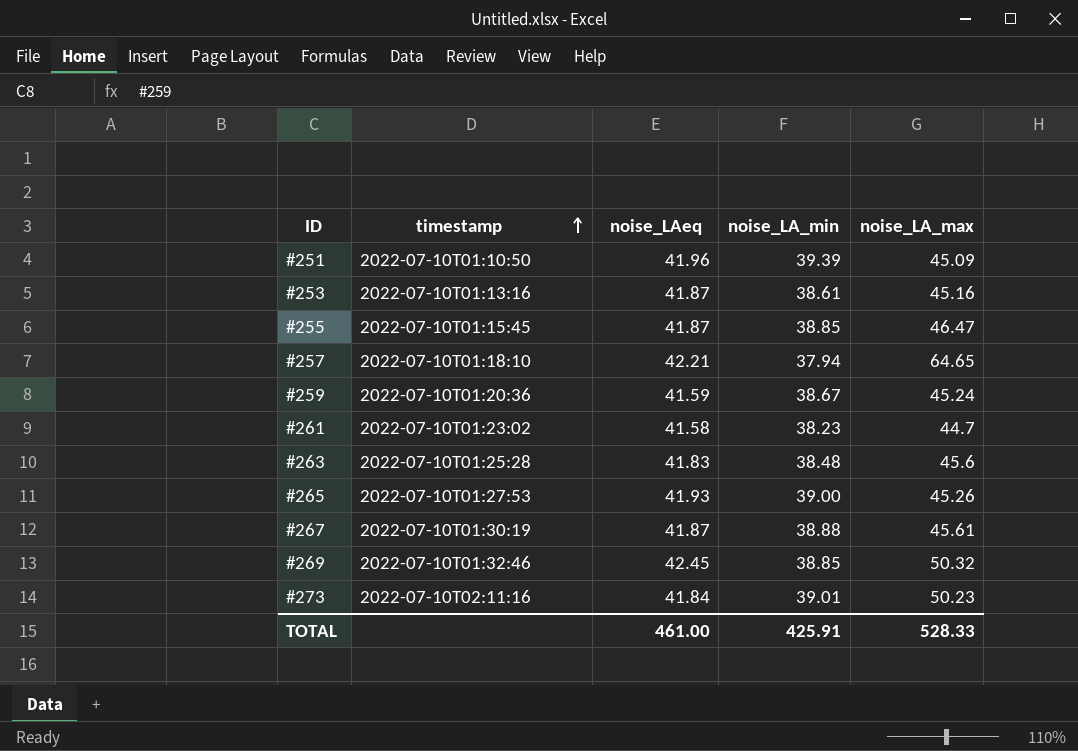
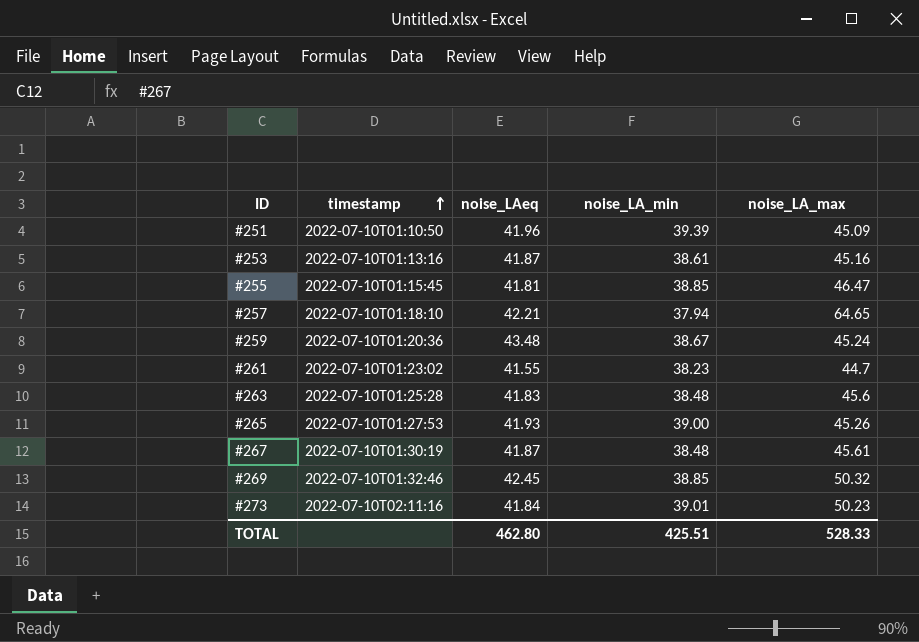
#255 | noise_LAeq: 41.87 -> 41.81
#259 | noise_LAeq: 41.59 -> 43.48
#261 | noise_LAeq: 41.58 -> 41.55
#267 | noise_LA_min: 38.88 -> 38.48
TOTAL | noise_LAeq: 461.00 -> 462.80
TOTAL | noise_LA_min: 425.91 -> 425.51

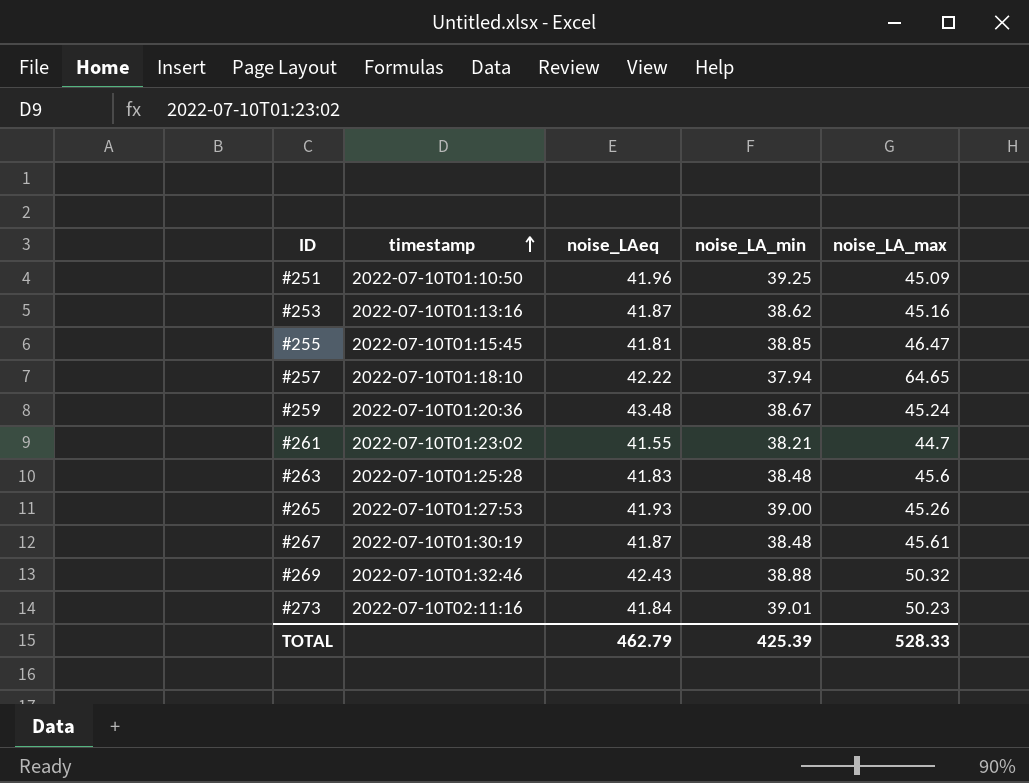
#251 | noise_LA_min: 39.39 -> 39.25
#253 | noise_LA_min: 38.61 -> 38.62
#257 | noise_LAeq: 42.21 -> 42.22
#261 | noise_LA_min: 38.23 -> 38.21
#269 | noise_LAeq: 42.45 -> 42.43
#269 | noise_LA_min: 38.85 -> 38.88
TOTAL | noise_LAeq: 462.80 -> 462.79
TOTAL | noise_LA_min: 425.51 -> 425.39

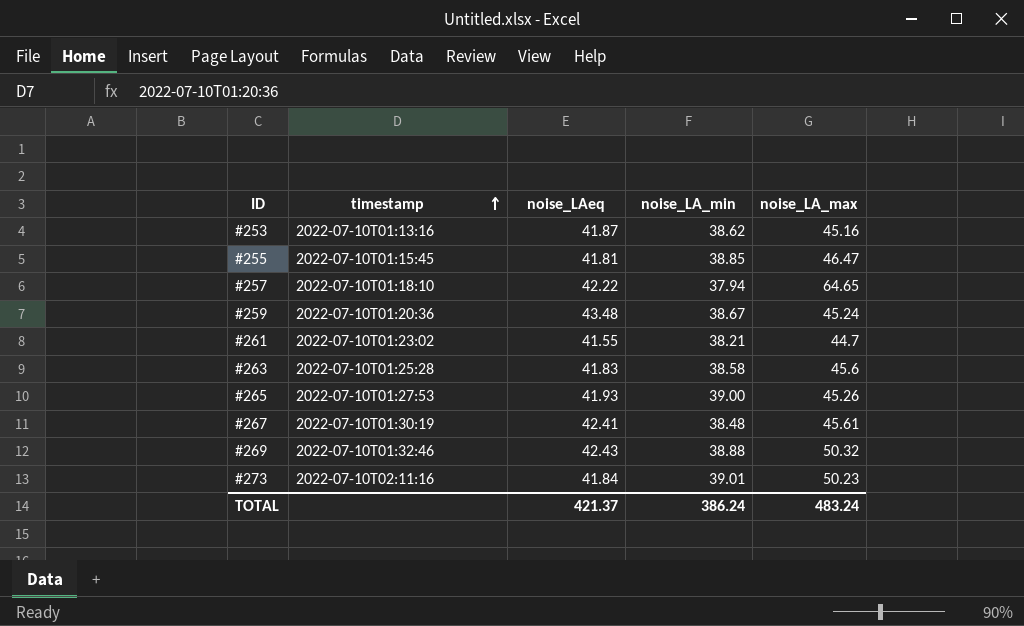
row #251: 2022-07-10T01:10:50 | 41.96 | 39.25 | 45.09 -> none
#263 | noise_LA_min: 38.48 -> 38.58
#267 | noise_LAeq: 41.87 -> 42.41
TOTAL | noise_LAeq: 462.79 -> 421.37
TOTAL | noise_LA_min: 425.39 -> 386.24
TOTAL | noise_LA_max: 528.33 -> 483.24

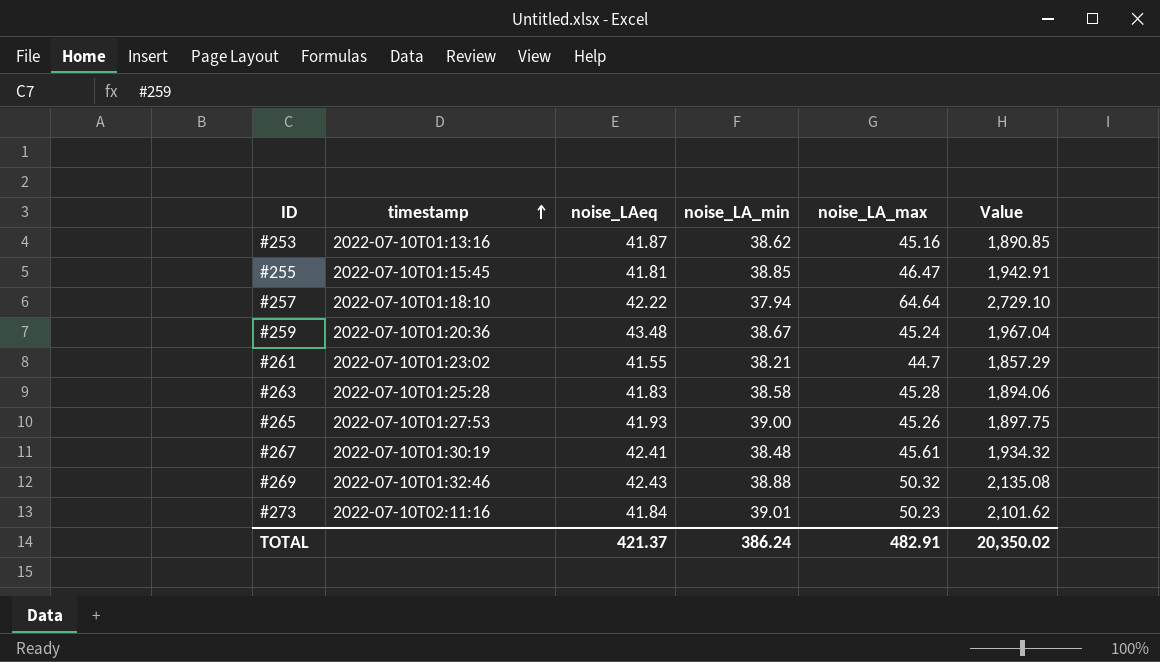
column Value | formula: none -> [noise_LAeq] * [noise_LA_max]
#257 | noise_LA_max: 64.65 -> 64.64
#263 | noise_LA_max: 45.6 -> 45.28
TOTAL | noise_LA_max: 483.24 -> 482.91

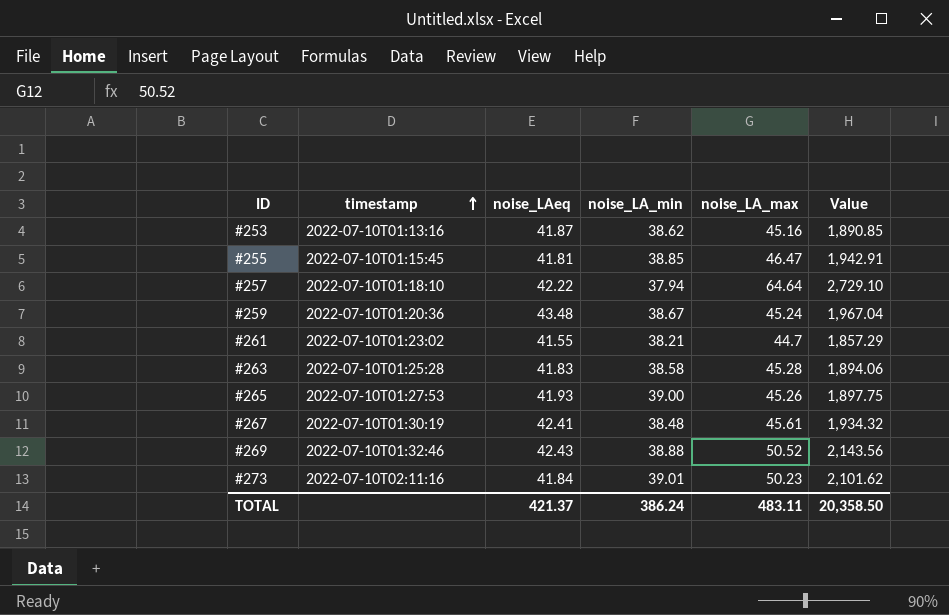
#269 | noise_LA_max: 50.32 -> 50.52
#269 | Value: 2,135.08 -> 2,143.56
TOTAL | noise_LA_max: 482.91 -> 483.11
TOTAL | Value: 20,350.02 -> 20,358.50

